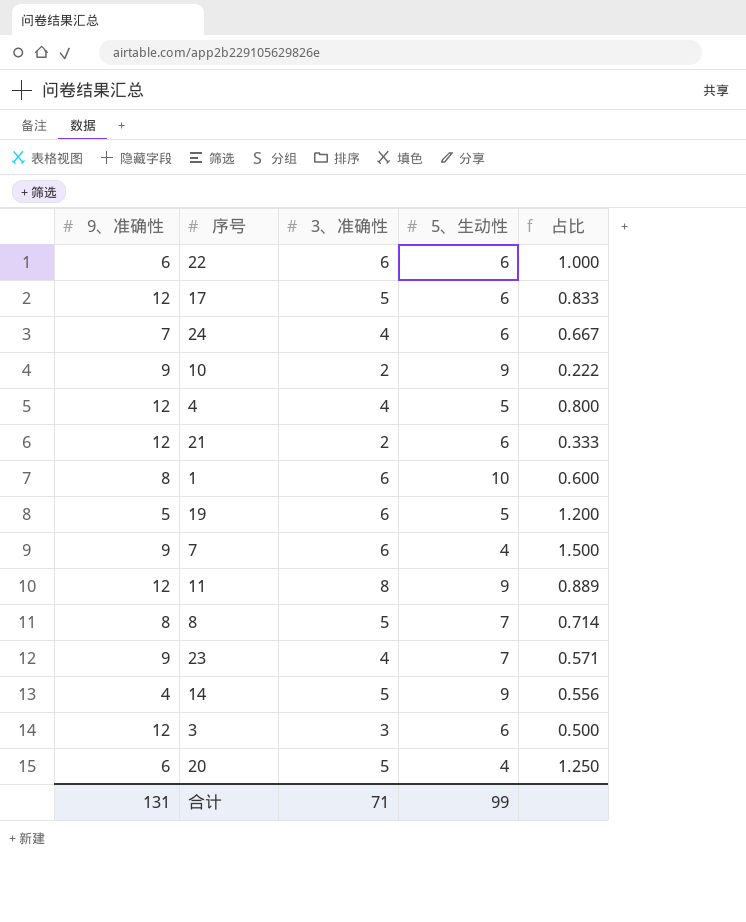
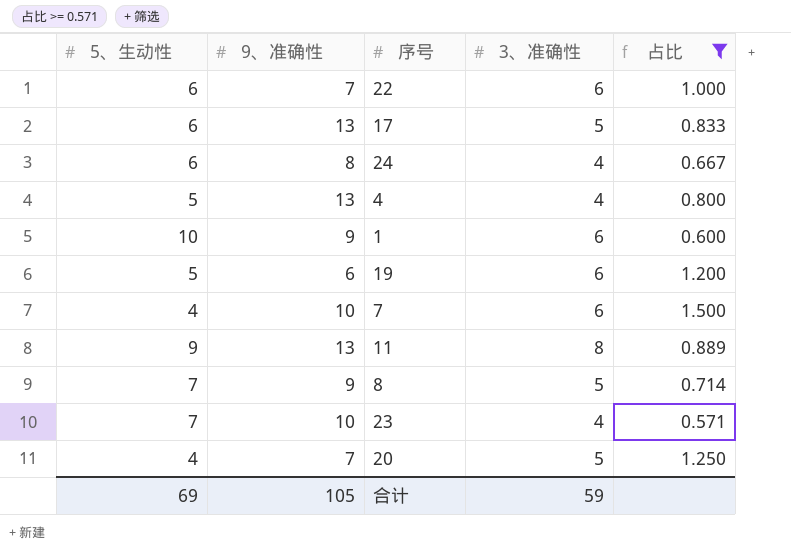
filter: none -> 占比 >= 0.571
column 5、生动性 | position: 4 -> 1
22 | 9、准确性: 6 -> 7
17 | 9、准确性: 12 -> 13
24 | 9、准确性: 7 -> 8
4 | 9、准确性: 12 -> 13
1 | 9、准确性: 8 -> 9
19 | 9、准确性: 5 -> 6
7 | 9、准确性: 9 -> 10
11 | 9、准确性: 12 -> 13
8 | 9、准确性: 8 -> 9
23 | 9、准确性: 9 -> 10
20 | 9、准确性: 6 -> 7
合计 | 5、生动性: 99 -> 69
合计 | 9、准确性: 131 -> 105
合计 | 3、准确性: 71 -> 59

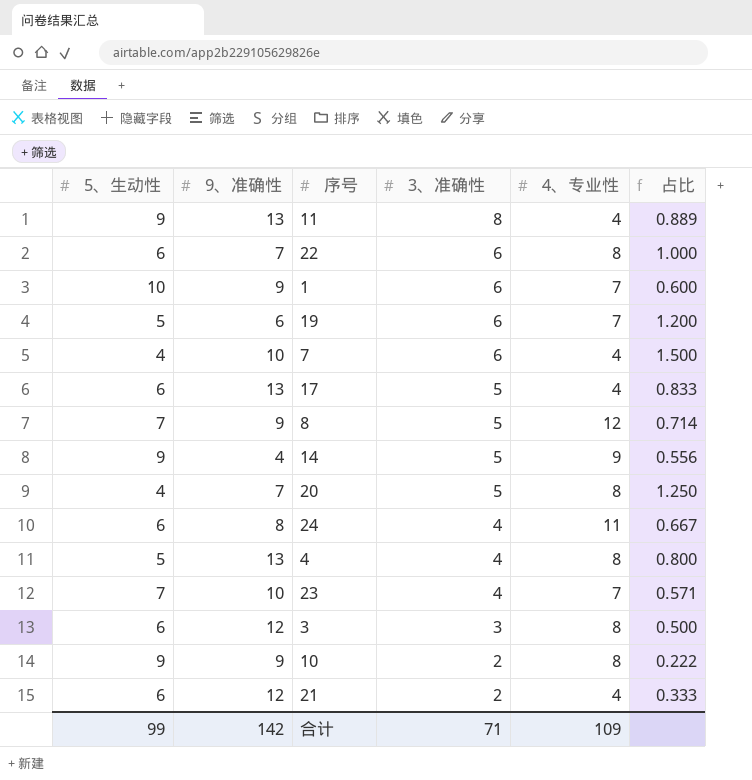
filter: 占比 >= 0.571 -> none
row order: none -> 3、准确性 descending
column 4、专业性 | position: none -> 5
合计 | 5、生动性: 69 -> 99
合计 | 9、准确性: 105 -> 142
合计 | 3、准确性: 59 -> 71

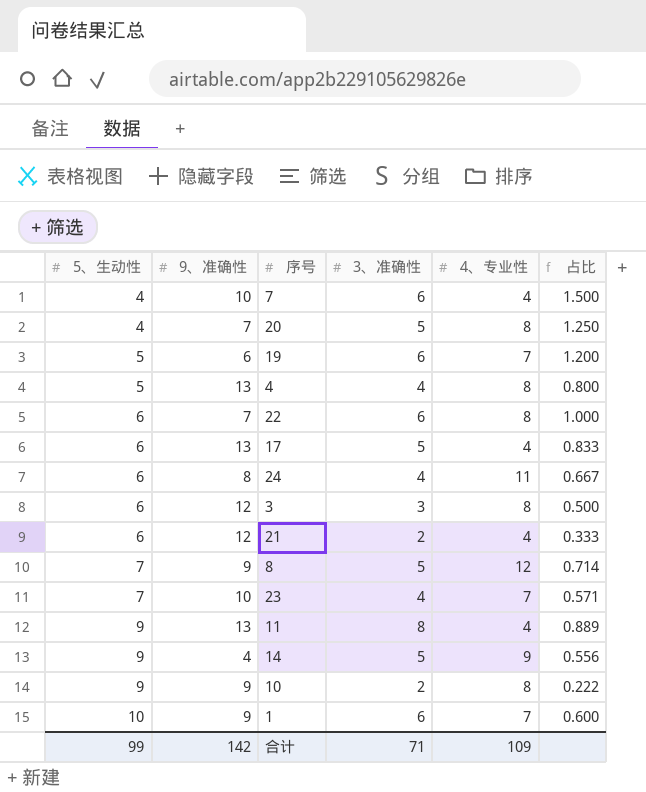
row order: 3、准确性 descending -> 5、生动性 ascending

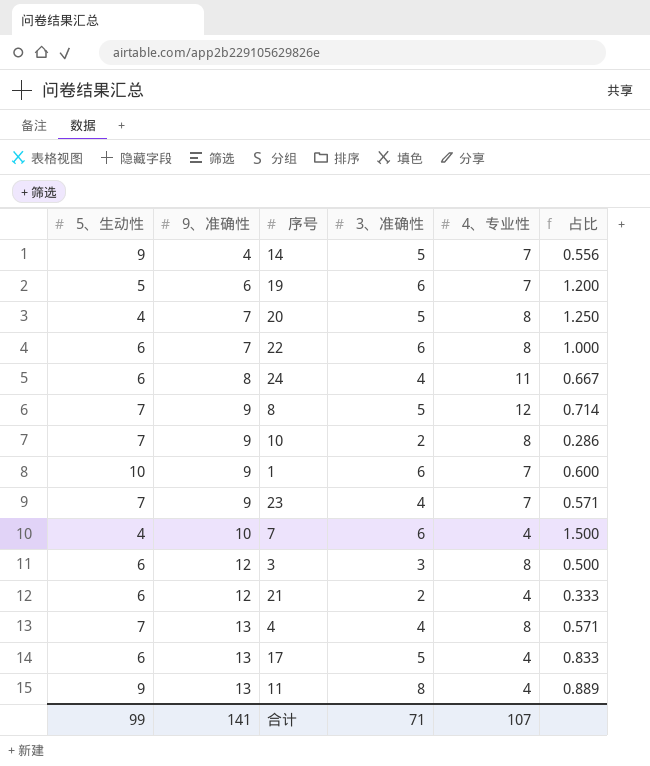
row order: 5、生动性 ascending -> 9、准确性 ascending
14 | 4、专业性: 9 -> 7
10 | 5、生动性: 9 -> 7
10 | 占比: 0.222 -> 0.286
23 | 9、准确性: 10 -> 9
4 | 5、生动性: 5 -> 7
4 | 占比: 0.800 -> 0.571
合计 | 9、准确性: 142 -> 141
合计 | 4、专业性: 109 -> 107

